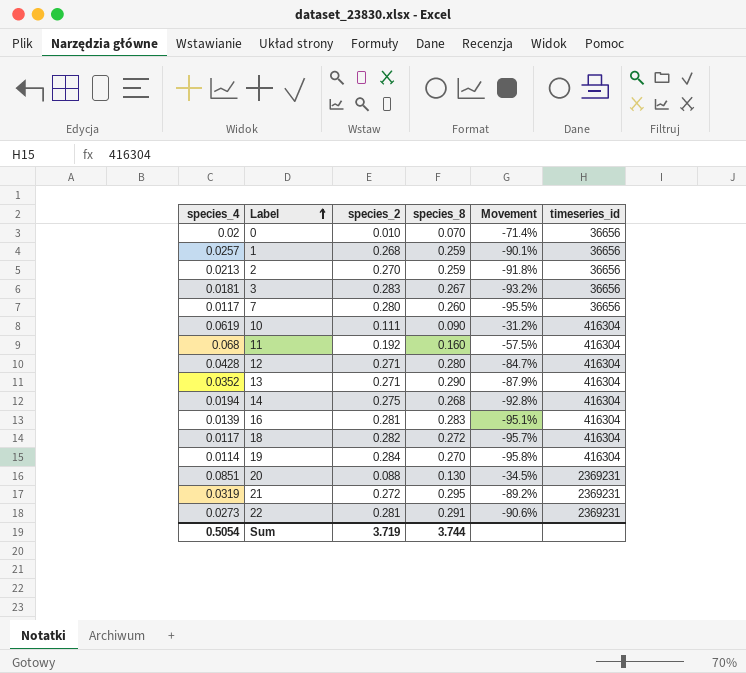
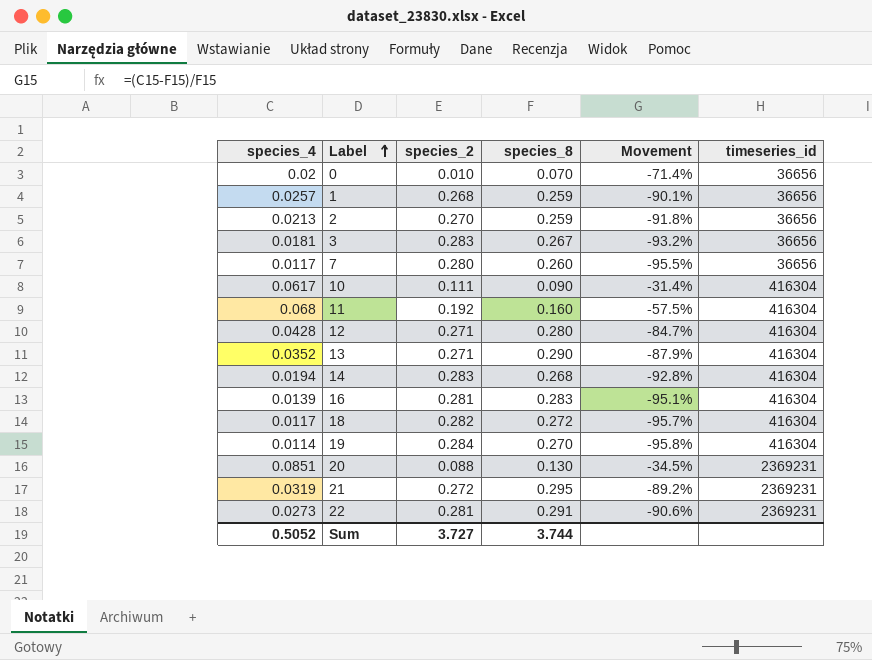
10 | species_4: 0.0619 -> 0.0617
10 | Movement: -31.2% -> -31.4%
14 | species_2: 0.275 -> 0.283
Sum | species_4: 0.5054 -> 0.5052
Sum | species_2: 3.719 -> 3.727

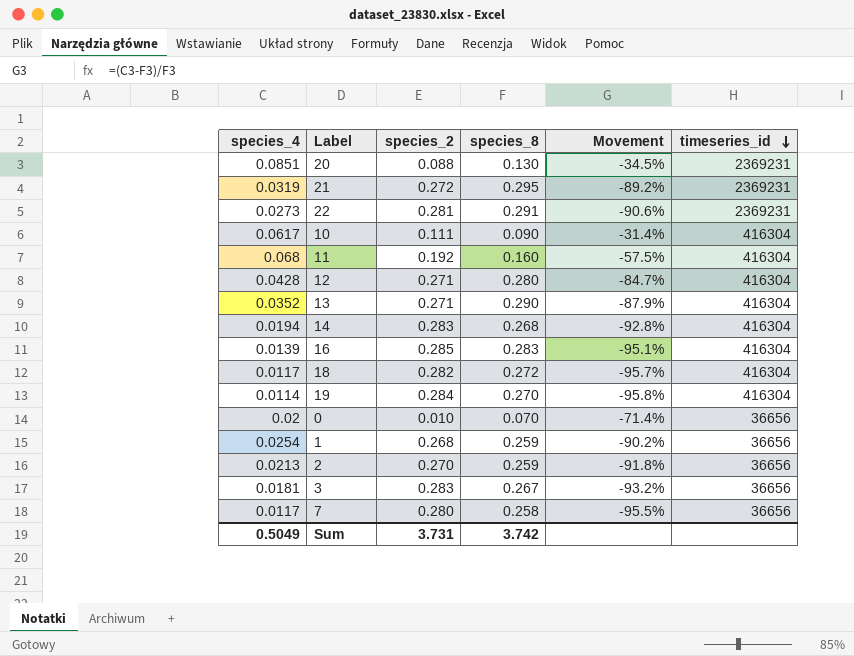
row order: Label ascending -> timeseries_id descending
16 | species_2: 0.281 -> 0.285
1 | species_4: 0.0257 -> 0.0254
1 | Movement: -90.1% -> -90.2%
7 | species_8: 0.260 -> 0.258
Sum | species_4: 0.5052 -> 0.5049
Sum | species_2: 3.727 -> 3.731
Sum | species_8: 3.744 -> 3.742

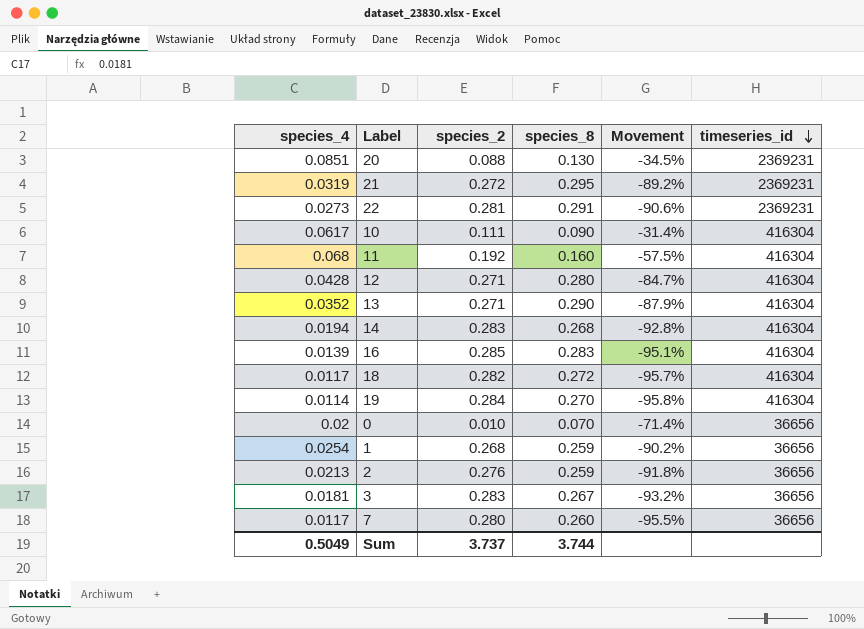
2 | species_2: 0.270 -> 0.276
7 | species_8: 0.258 -> 0.260
Sum | species_2: 3.731 -> 3.737
Sum | species_8: 3.742 -> 3.744

